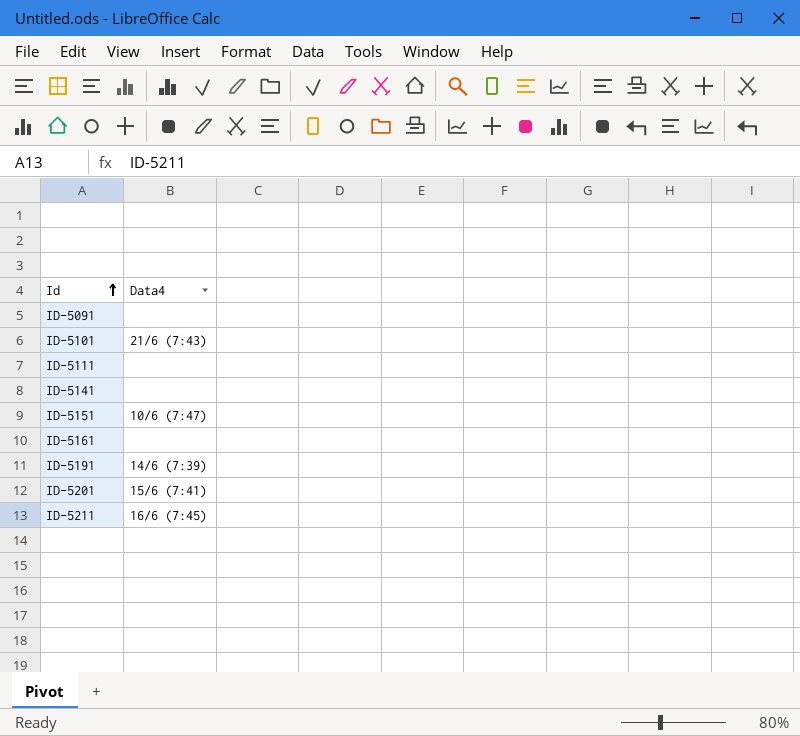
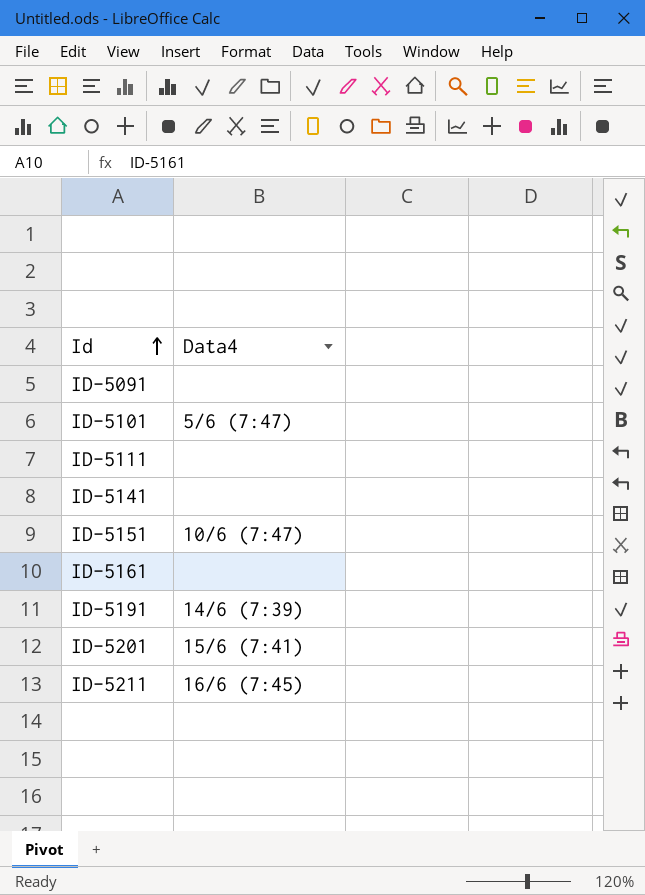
ID-5101 | Data4: 21/6 (7:43) -> 5/6 (7:47)

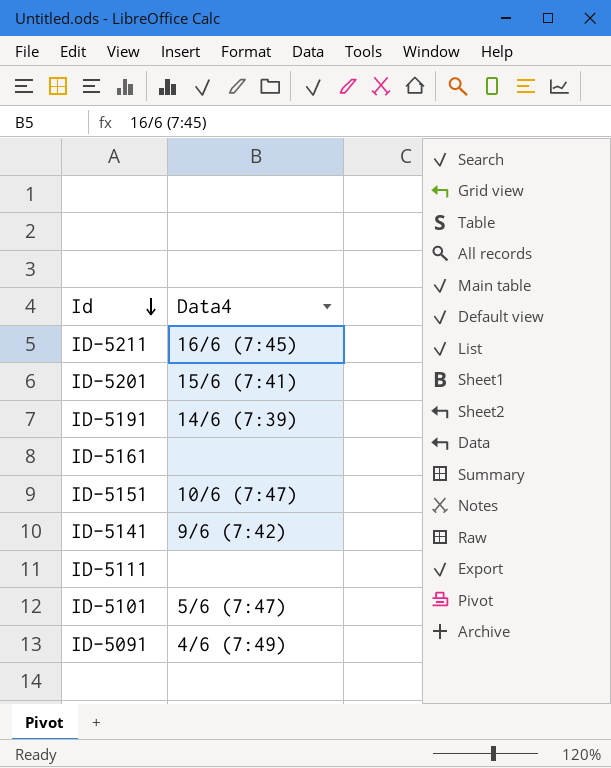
row order: Id ascending -> Id descending
ID-5141 | Data4: none -> 9/6 (7:42)
ID-5091 | Data4: none -> 4/6 (7:49)

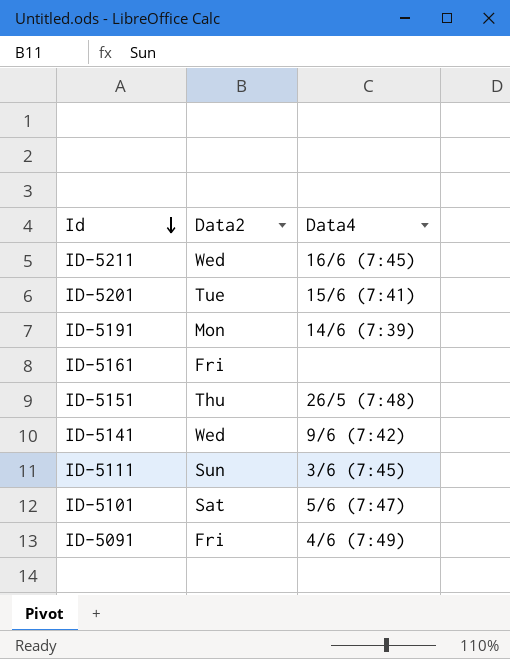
column Data2 | position: none -> 2
ID-5151 | Data4: 10/6 (7:47) -> 26/5 (7:48)
ID-5111 | Data4: none -> 3/6 (7:45)

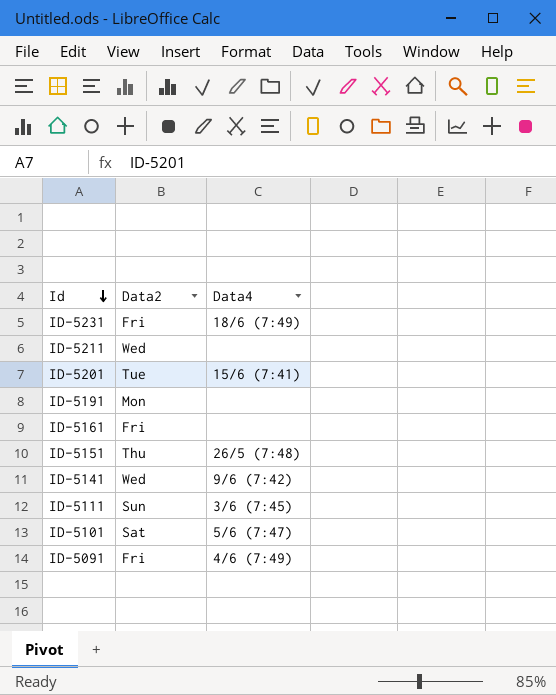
row ID-5231: none -> Fri | 18/6 (7:49)
ID-5211 | Data4: 16/6 (7:45) -> none
ID-5191 | Data4: 14/6 (7:39) -> none

